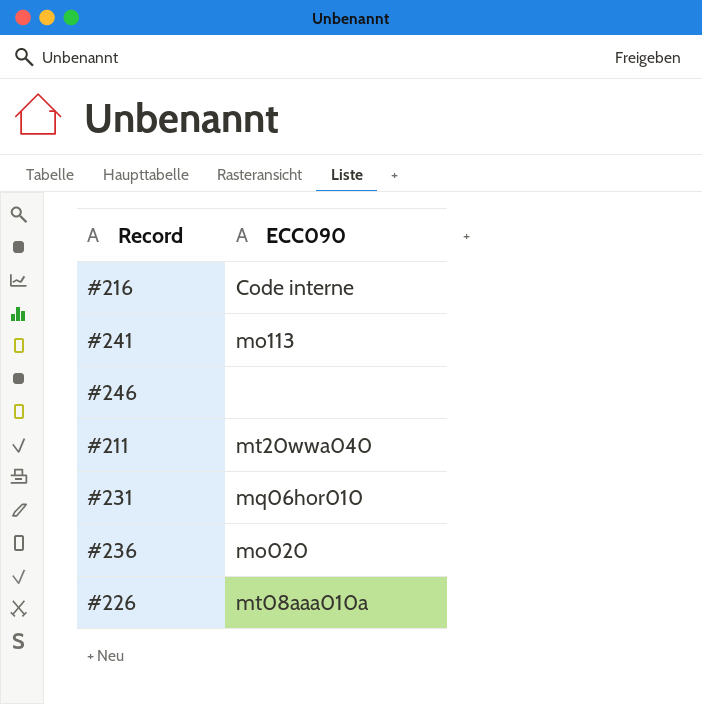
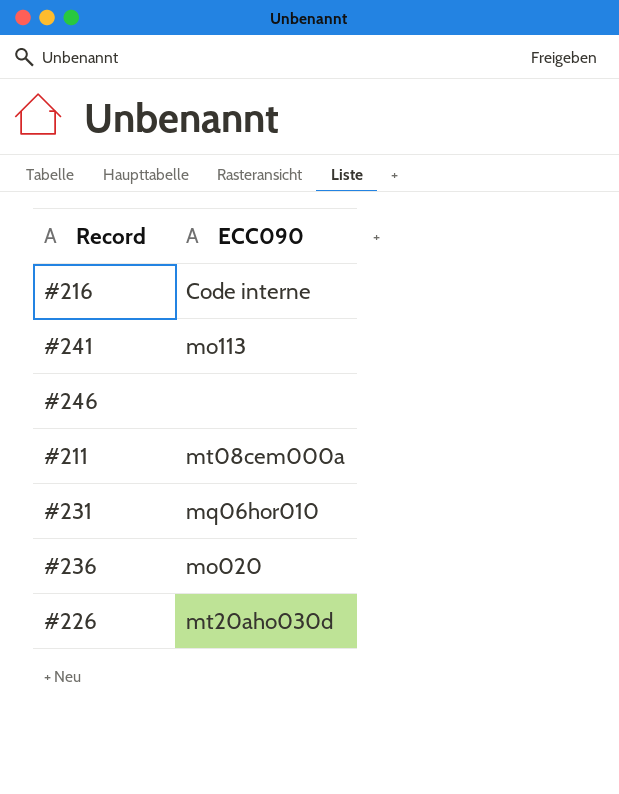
#211 | ECC090: mt20wwa040 -> mt08cem000a
#226 | ECC090: mt08aaa010a -> mt20aho030d

